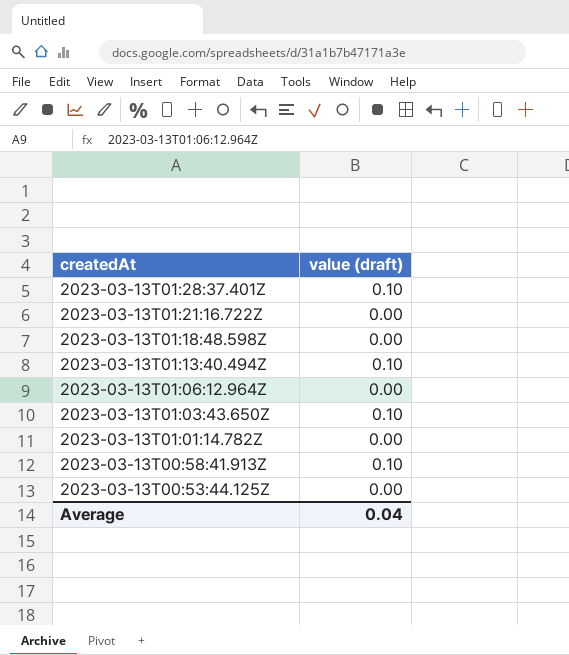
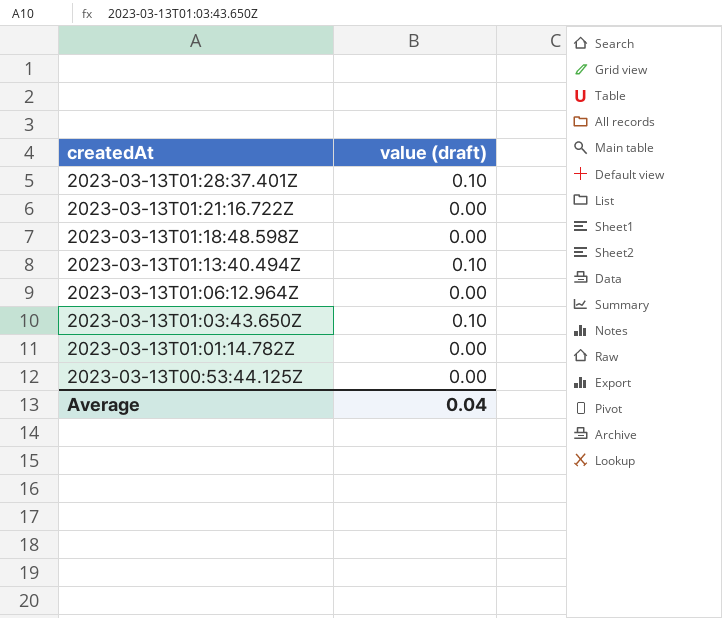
row 2023-03-13T00:58:41.913Z: 0.10 -> none

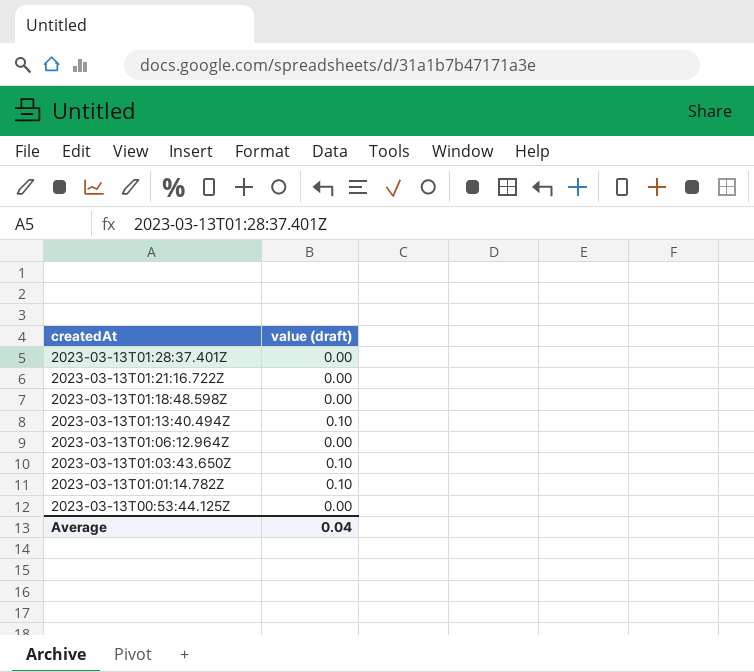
2023-03-13T01:28:37.401Z | value (draft): 0.10 -> 0.00
2023-03-13T01:01:14.782Z | value (draft): 0.00 -> 0.10

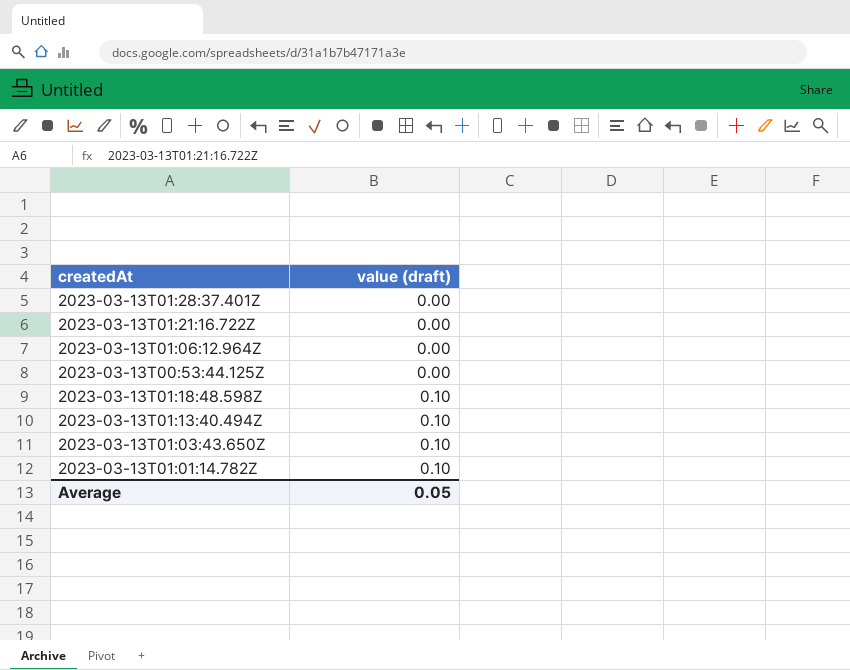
row order: createdAt descending -> value (draft) ascending
2023-03-13T01:18:48.598Z | value (draft): 0.00 -> 0.10
Average | value (draft): 0.04 -> 0.05

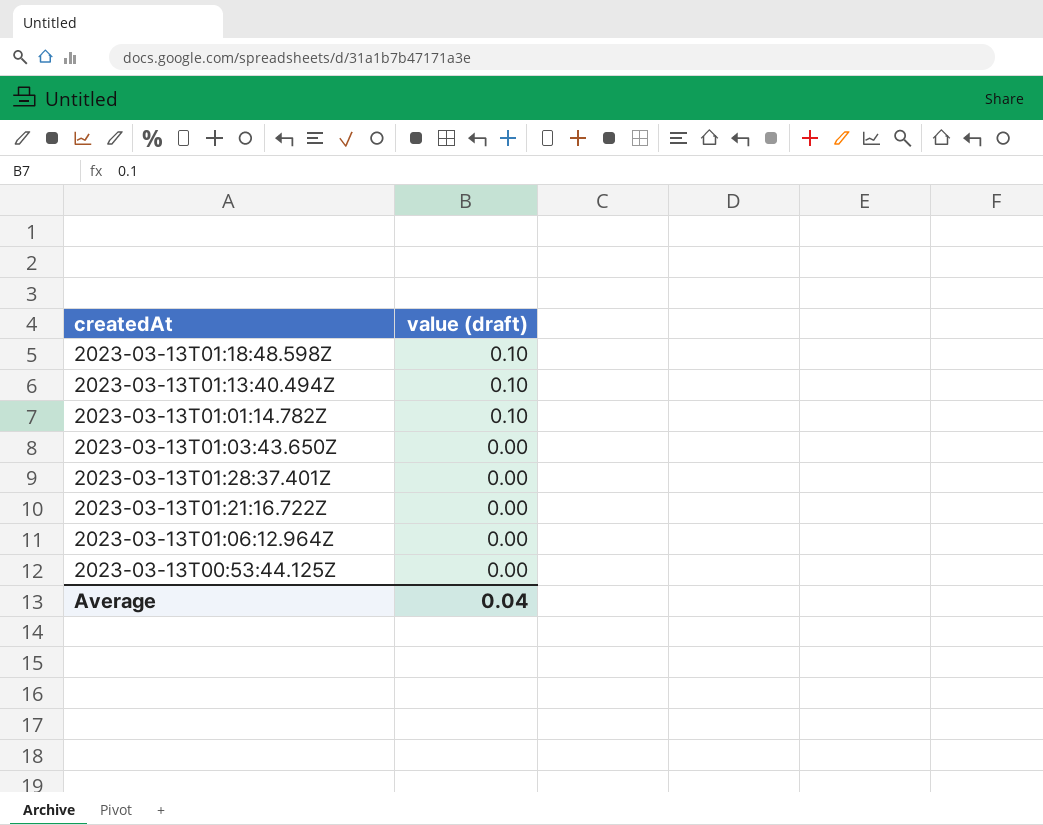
row order: value (draft) ascending -> value (draft) descending
2023-03-13T01:03:43.650Z | value (draft): 0.10 -> 0.00
Average | value (draft): 0.05 -> 0.04

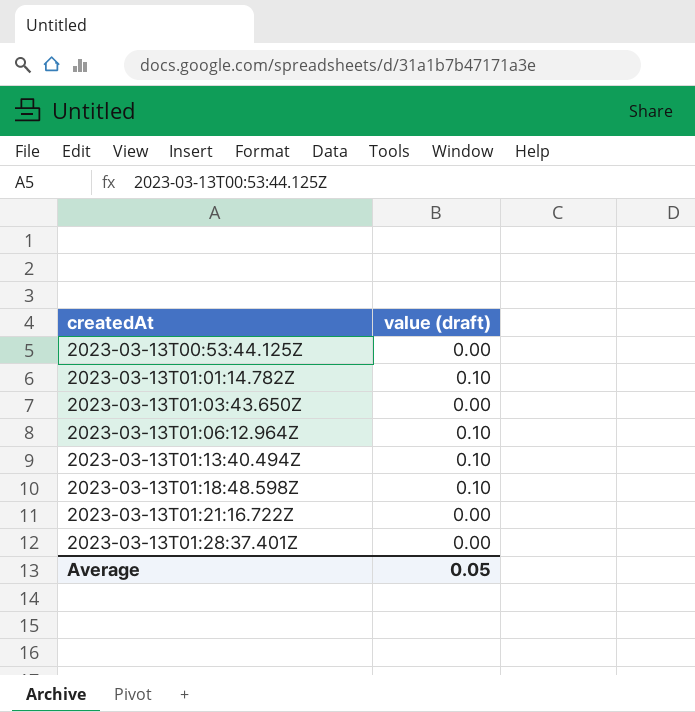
row order: value (draft) descending -> createdAt ascending
2023-03-13T01:06:12.964Z | value (draft): 0.00 -> 0.10
Average | value (draft): 0.04 -> 0.05

